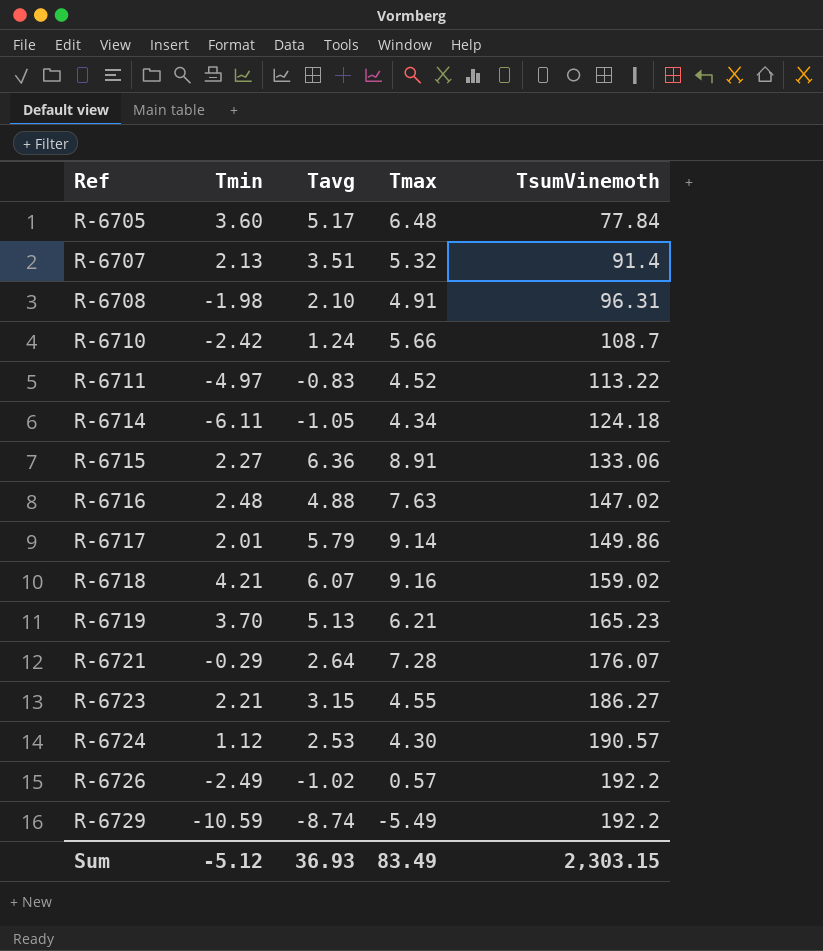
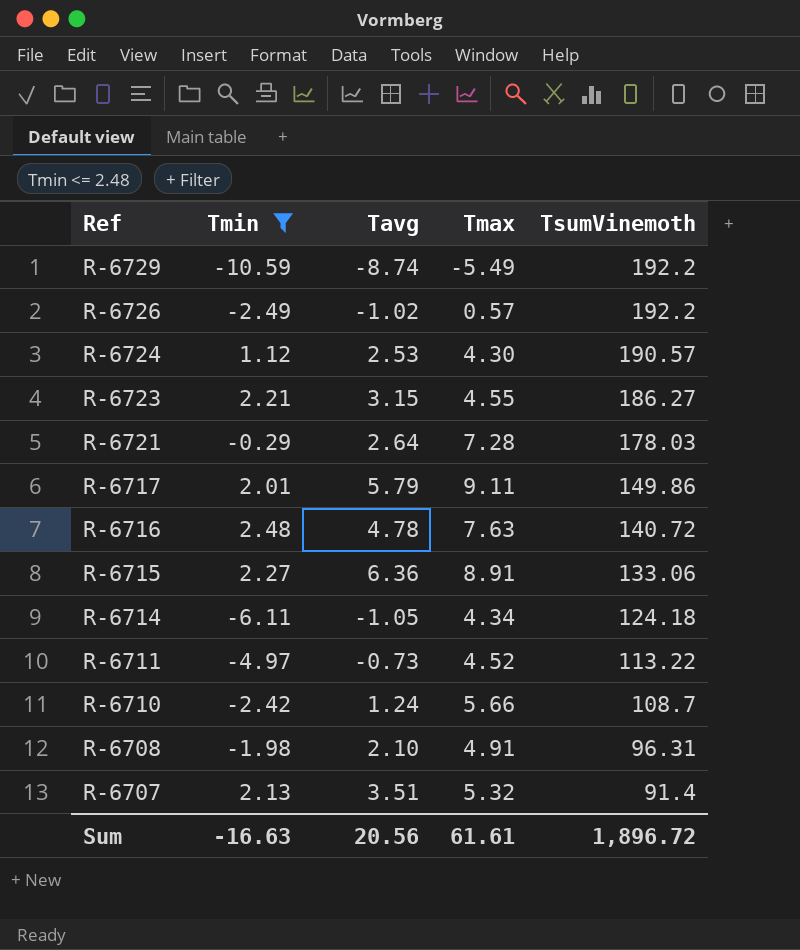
filter: none -> Tmin <= 2.48
row order: Ref ascending -> Ref descending
R-6721 | TsumVinemoth: 176.07 -> 178.03
R-6717 | Tmax: 9.14 -> 9.11
R-6716 | Tavg: 4.88 -> 4.78
R-6716 | TsumVinemoth: 147.02 -> 140.72
R-6711 | Tavg: -0.83 -> -0.73
Sum | Tmin: -5.12 -> -16.63
Sum | Tavg: 36.93 -> 20.56
Sum | Tmax: 83.49 -> 61.61
Sum | TsumVinemoth: 2,303.15 -> 1,896.72

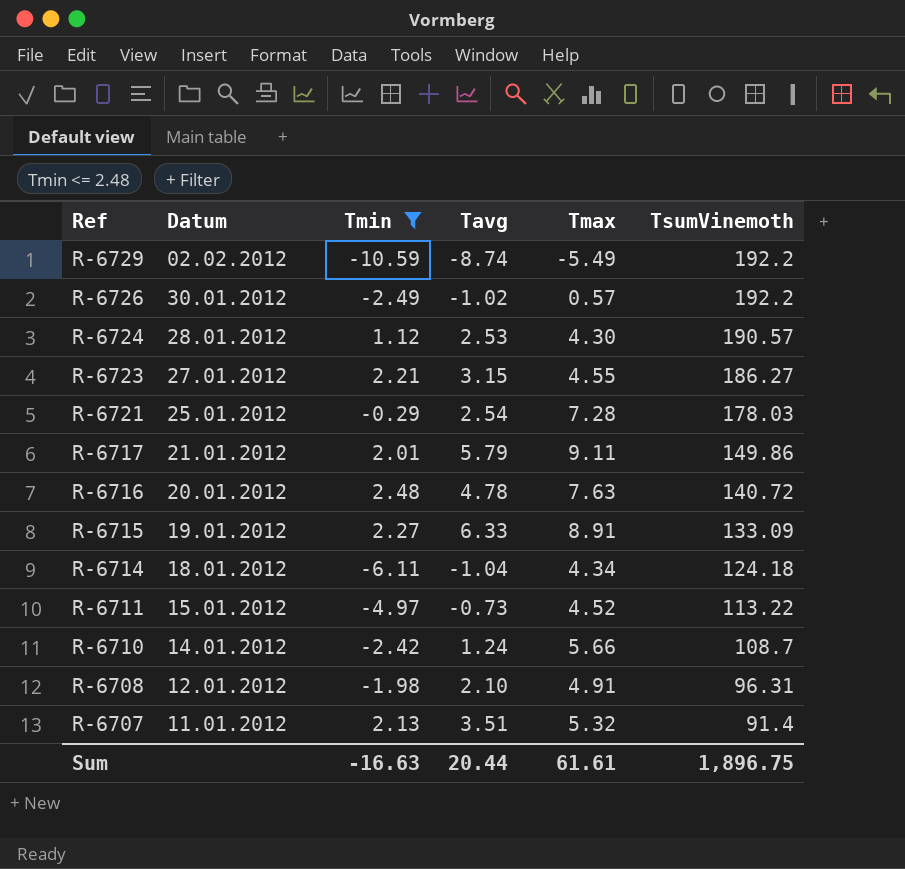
column Datum | position: none -> 2
R-6721 | Tavg: 2.64 -> 2.54
R-6715 | Tavg: 6.36 -> 6.33
R-6715 | TsumVinemoth: 133.06 -> 133.09
R-6714 | Tavg: -1.05 -> -1.04
Sum | Tavg: 20.56 -> 20.44
Sum | TsumVinemoth: 1,896.72 -> 1,896.75

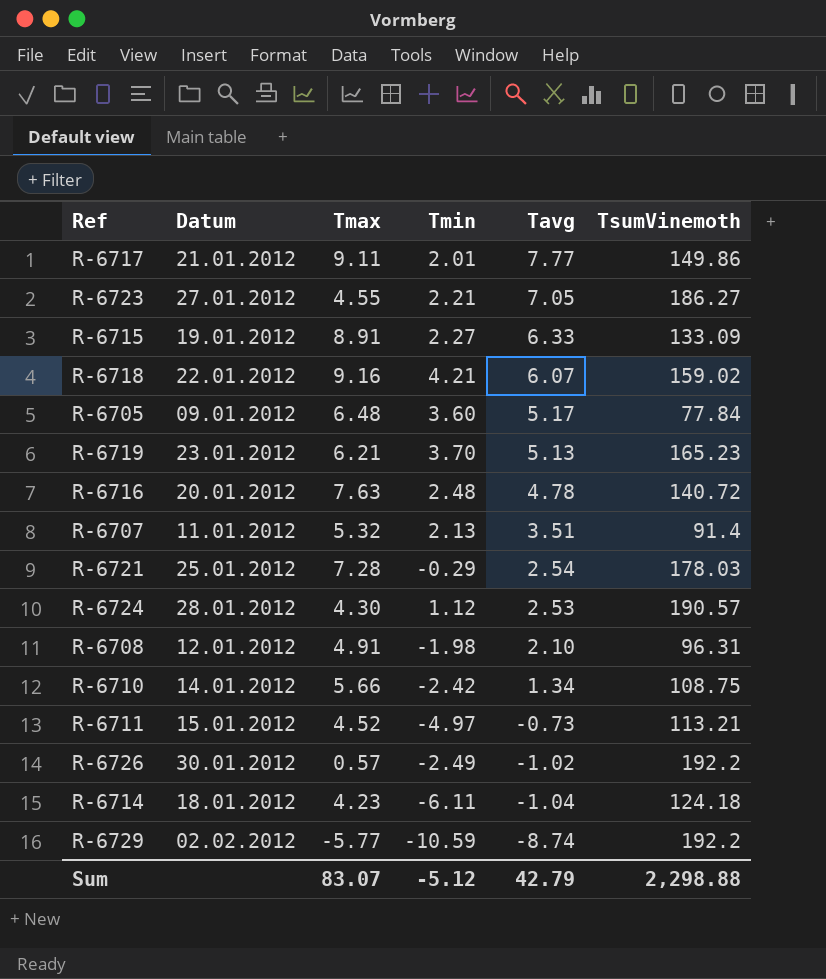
filter: Tmin <= 2.48 -> none
row order: Ref descending -> Tavg descending
column Tmax | position: 5 -> 3
R-6717 | Tavg: 5.79 -> 7.77
R-6723 | Tavg: 3.15 -> 7.05
R-6710 | Tavg: 1.24 -> 1.34
R-6710 | TsumVinemoth: 108.7 -> 108.75
R-6711 | TsumVinemoth: 113.22 -> 113.21
R-6714 | Tmax: 4.34 -> 4.23
R-6729 | Tmax: -5.49 -> -5.77
Sum | Tmax: 61.61 -> 83.07
Sum | Tmin: -16.63 -> -5.12
Sum | Tavg: 20.44 -> 42.79
Sum | TsumVinemoth: 1,896.75 -> 2,298.88

